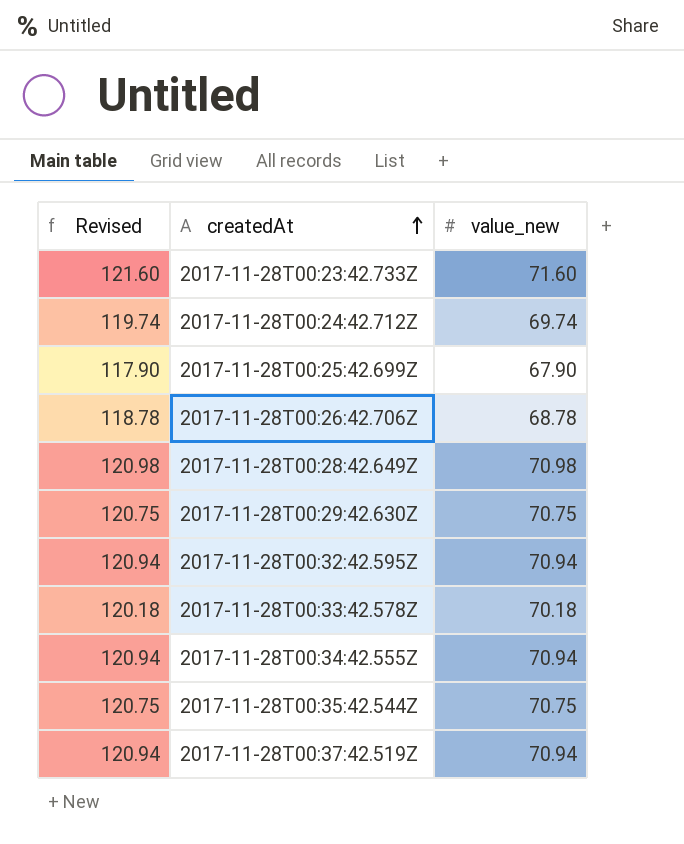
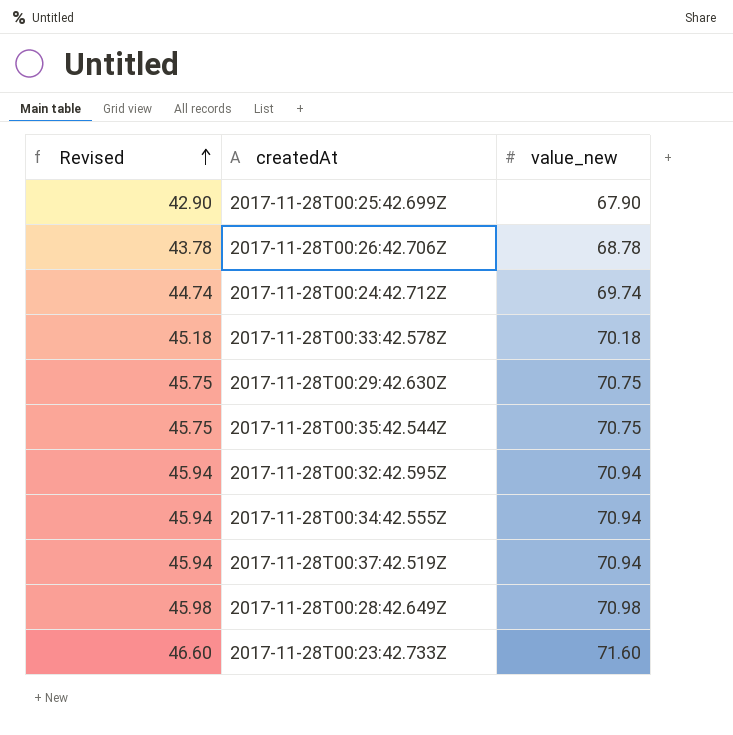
row order: createdAt ascending -> Revised ascending
column Revised | formula: [value_new] + 50 -> [value_new] - 25

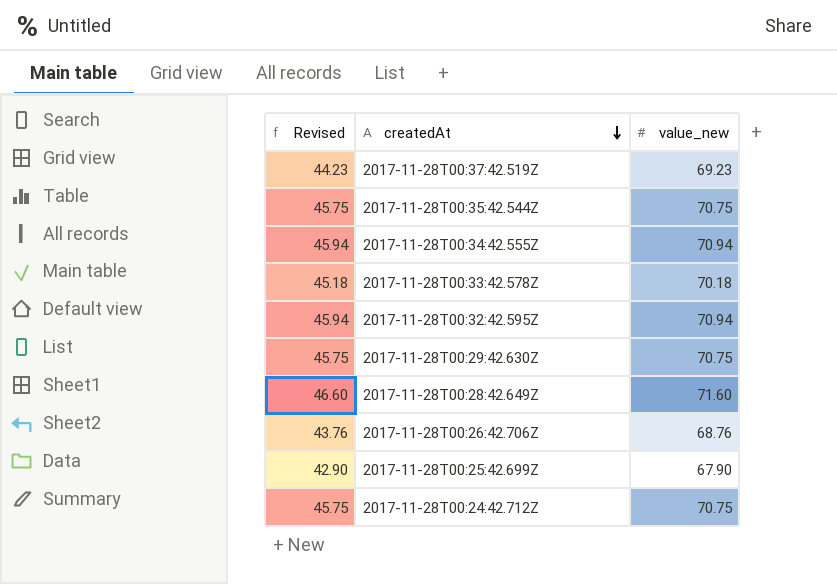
row order: Revised ascending -> createdAt descending
row 2017-11-28T00:23:42.733Z: 46.60 | 71.60 -> none
2017-11-28T00:37:42.519Z | Revised: 45.94 -> 44.23
2017-11-28T00:37:42.519Z | value_new: 70.94 -> 69.23
2017-11-28T00:28:42.649Z | Revised: 45.98 -> 46.60
2017-11-28T00:28:42.649Z | value_new: 70.98 -> 71.60
2017-11-28T00:26:42.706Z | Revised: 43.78 -> 43.76
2017-11-28T00:26:42.706Z | value_new: 68.78 -> 68.76
2017-11-28T00:24:42.712Z | Revised: 44.74 -> 45.75
2017-11-28T00:24:42.712Z | value_new: 69.74 -> 70.75

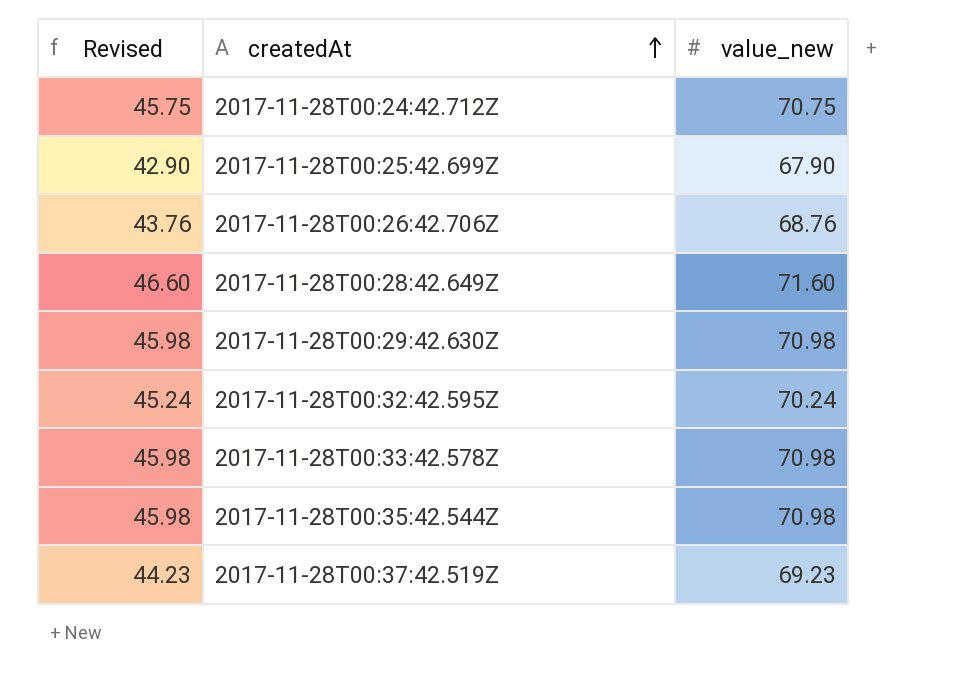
row order: createdAt descending -> createdAt ascending
row 2017-11-28T00:34:42.555Z: 45.94 | 70.94 -> none
2017-11-28T00:29:42.630Z | Revised: 45.75 -> 45.98
2017-11-28T00:29:42.630Z | value_new: 70.75 -> 70.98
2017-11-28T00:32:42.595Z | Revised: 45.94 -> 45.24
2017-11-28T00:32:42.595Z | value_new: 70.94 -> 70.24
2017-11-28T00:33:42.578Z | Revised: 45.18 -> 45.98
2017-11-28T00:33:42.578Z | value_new: 70.18 -> 70.98
2017-11-28T00:35:42.544Z | Revised: 45.75 -> 45.98
2017-11-28T00:35:42.544Z | value_new: 70.75 -> 70.98

